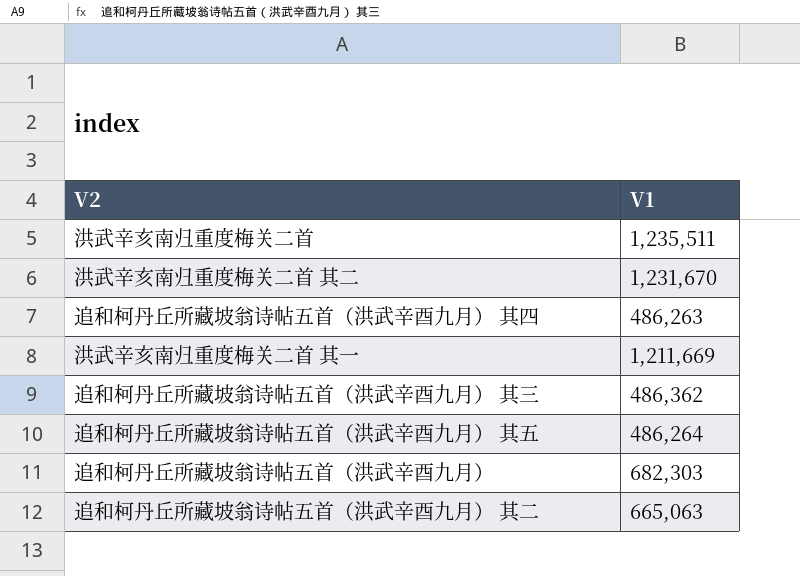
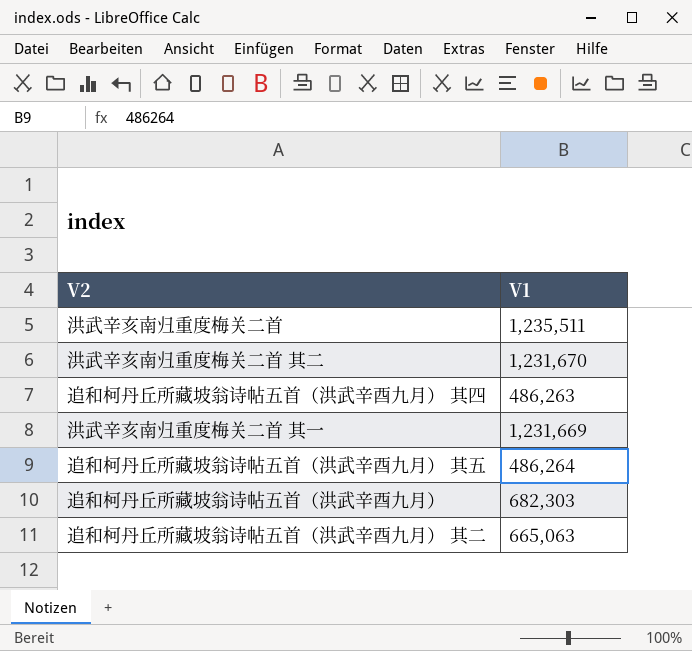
row 追和柯丹丘所藏坡翁诗帖五首（洪武辛酉九月） 其三: 486,362 -> none
洪武辛亥南归重度梅关二首 其一 | V1: 1,211,669 -> 1,231,669

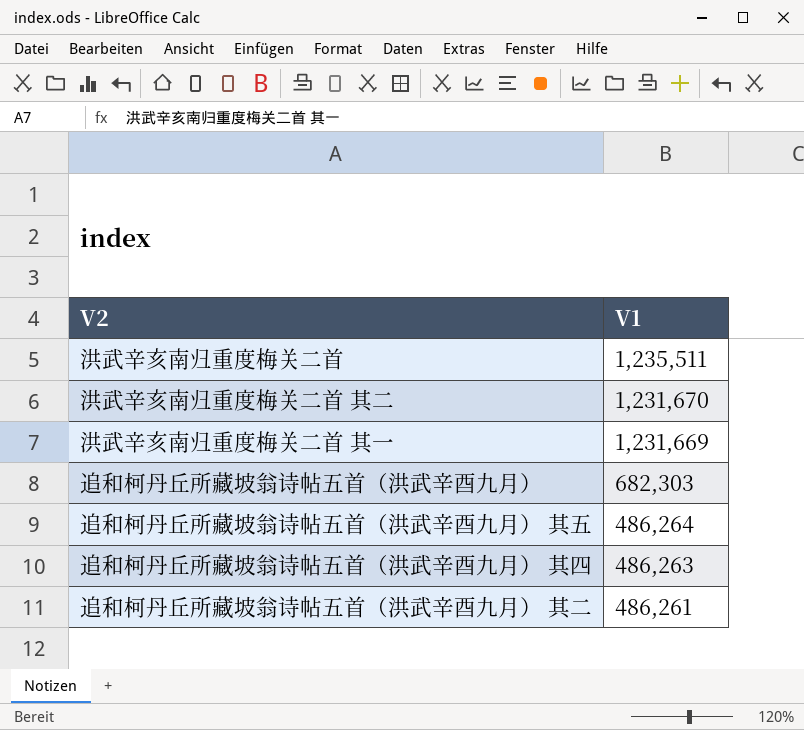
row order: none -> V1 descending
追和柯丹丘所藏坡翁诗帖五首（洪武辛酉九月） 其二 | V1: 665,063 -> 486,261

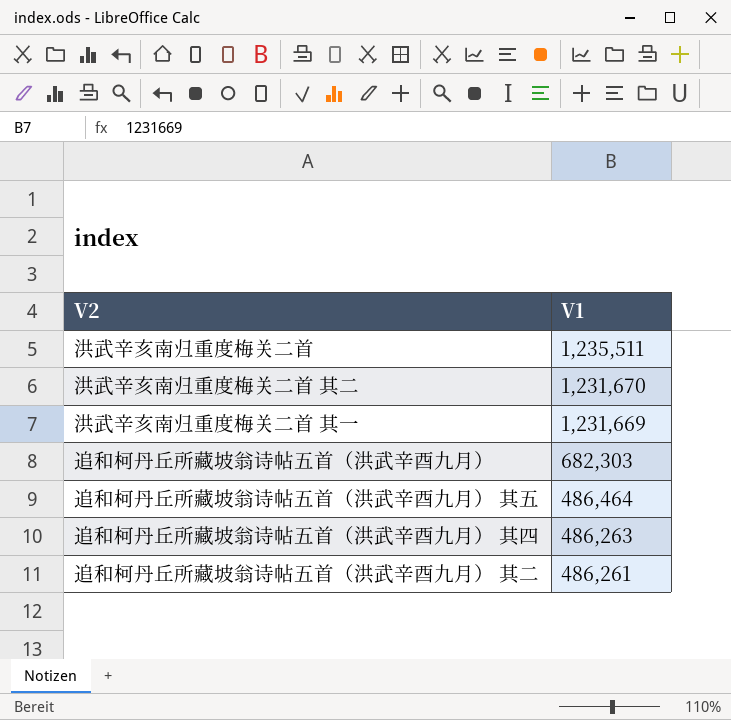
追和柯丹丘所藏坡翁诗帖五首（洪武辛酉九月） 其五 | V1: 486,264 -> 486,464

